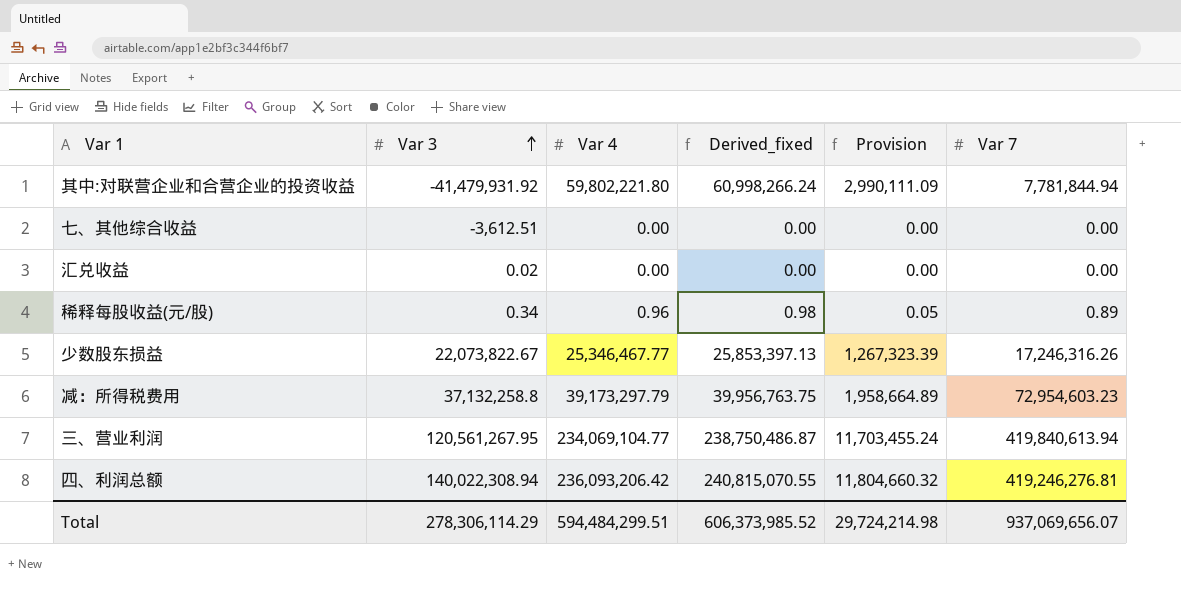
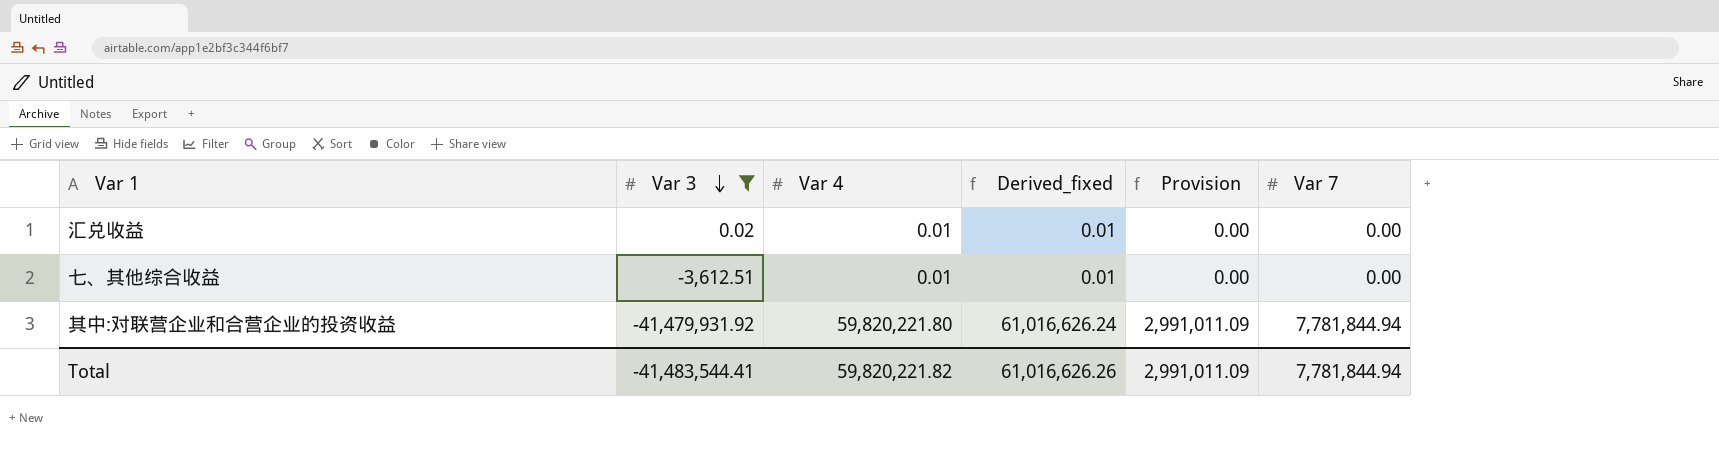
filter: none -> Var 3 <= 0.02
row order: Var 3 ascending -> Var 3 descending
汇兑收益 | Var 4: 0.00 -> 0.01
汇兑收益 | Derived_fixed: 0.00 -> 0.01
七、其他综合收益 | Var 4: 0.00 -> 0.01
七、其他综合收益 | Derived_fixed: 0.00 -> 0.01
其中:对联营企业和合营企业的投资收益 | Var 4: 59,802,221.80 -> 59,820,221.80
其中:对联营企业和合营企业的投资收益 | Derived_fixed: 60,998,266.24 -> 61,016,626.24
其中:对联营企业和合营企业的投资收益 | Provision: 2,990,111.09 -> 2,991,011.09
Total | Var 3: 278,306,114.29 -> -41,483,544.41
Total | Var 4: 594,484,299.51 -> 59,820,221.82
Total | Derived_fixed: 606,373,985.52 -> 61,016,626.26
Total | Provision: 29,724,214.98 -> 2,991,011.09
Total | Var 7: 937,069,656.07 -> 7,781,844.94

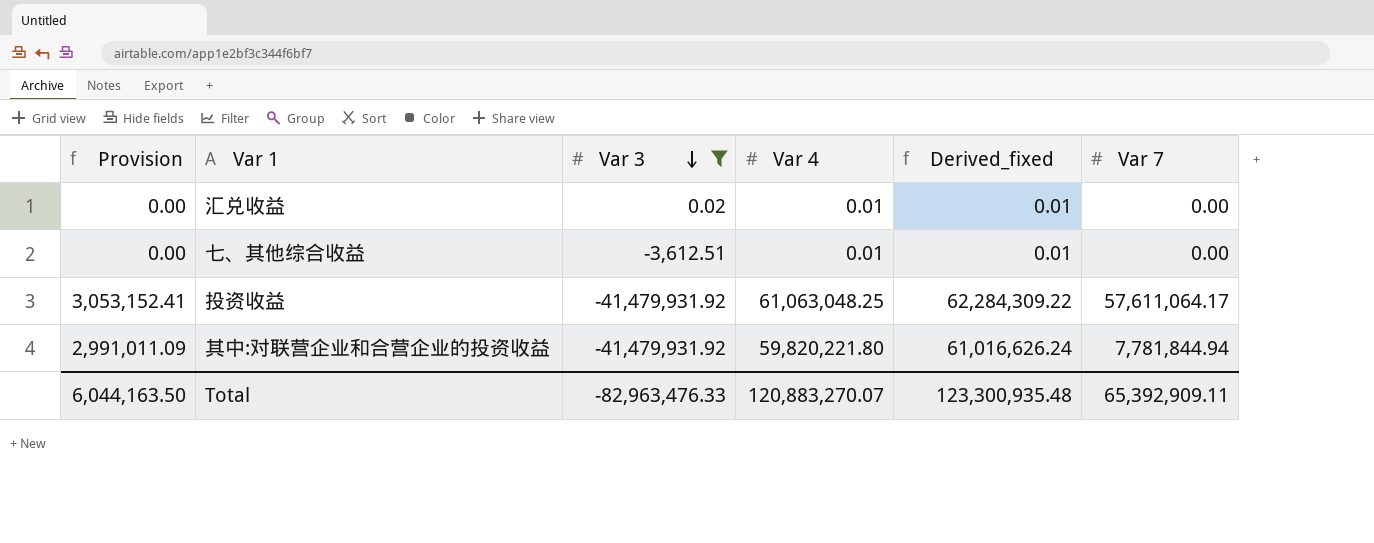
column Provision | position: 5 -> 1
row 投资收益: none -> 3,053,152.41 | -41,479,931.92 | 61,063,048.25 | 62,284,309.22 | 57,611,064.17
Total | Provision: 2,991,011.09 -> 6,044,163.50
Total | Var 3: -41,483,544.41 -> -82,963,476.33
Total | Var 4: 59,820,221.82 -> 120,883,270.07
Total | Derived_fixed: 61,016,626.26 -> 123,300,935.48
Total | Var 7: 7,781,844.94 -> 65,392,909.11

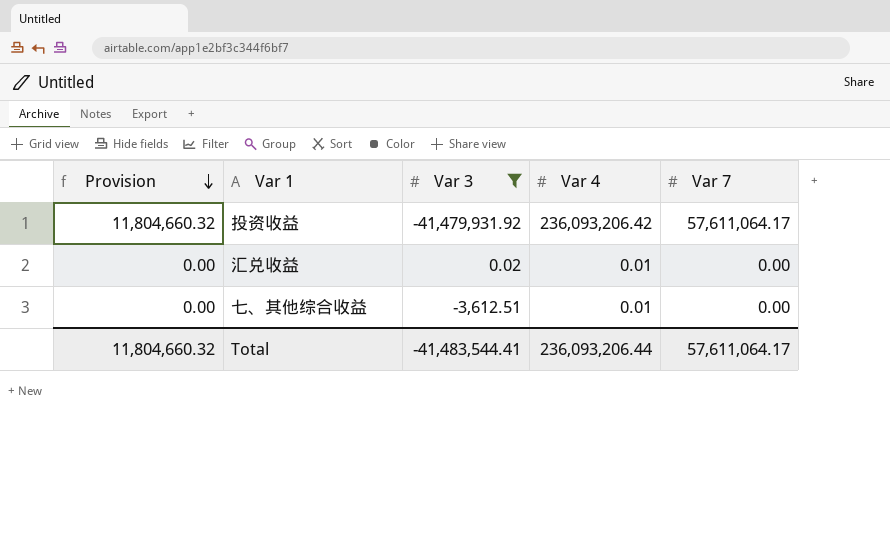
row order: Var 3 descending -> Provision descending
column Derived_fixed | formula: [Var 4] * 1.02 -> none
row 其中:对联营企业和合营企业的投资收益: 2,991,011.09 | -41,479,931.92 | 59,820,221.80 | 61,016,626.24 | 7,781,844.94 -> none
投资收益 | Provision: 3,053,152.41 -> 11,804,660.32
投资收益 | Var 4: 61,063,048.25 -> 236,093,206.42
Total | Provision: 6,044,163.50 -> 11,804,660.32
Total | Var 3: -82,963,476.33 -> -41,483,544.41
Total | Var 4: 120,883,270.07 -> 236,093,206.44
Total | Var 7: 65,392,909.11 -> 57,611,064.17

